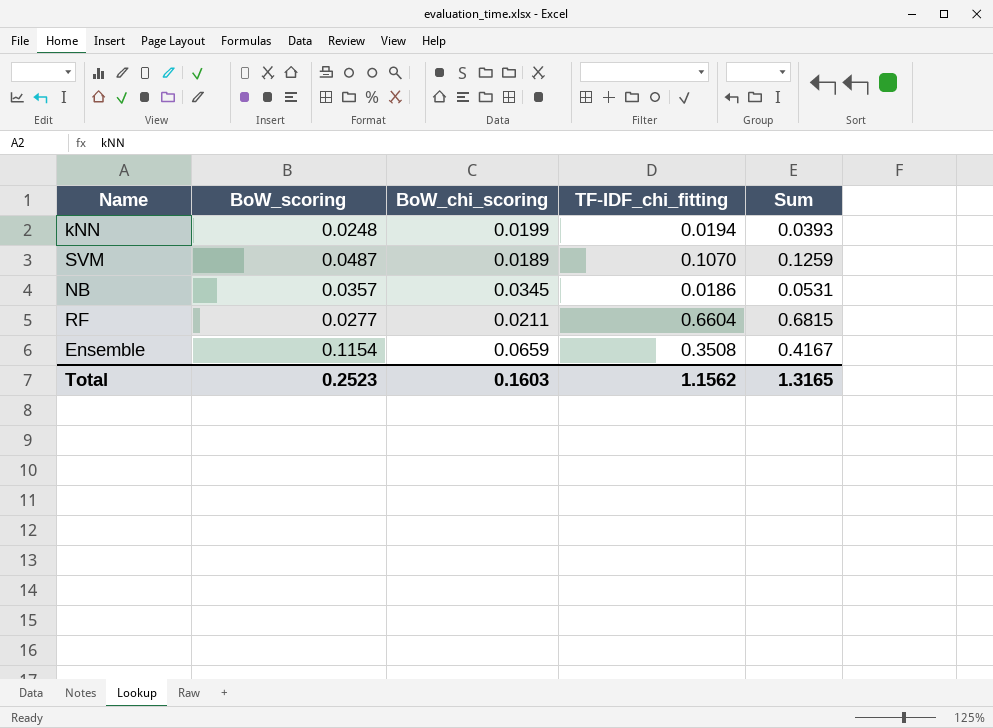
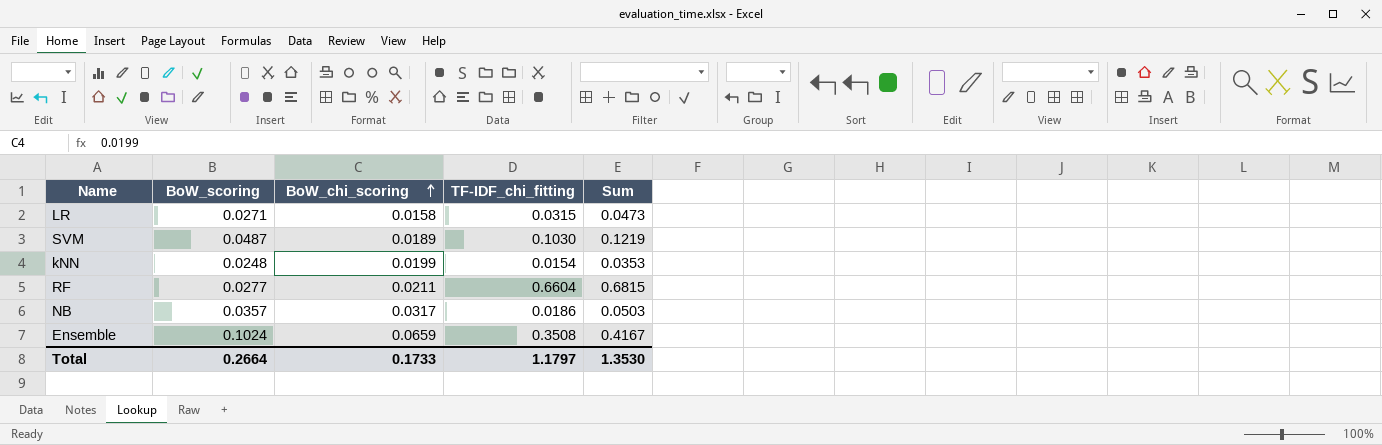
row order: none -> BoW_chi_scoring ascending
row LR: none -> 0.0271 | 0.0158 | 0.0315 | 0.0473
SVM | TF-IDF_chi_fitting: 0.1070 -> 0.1030
SVM | Sum: 0.1259 -> 0.1219
kNN | TF-IDF_chi_fitting: 0.0194 -> 0.0154
kNN | Sum: 0.0393 -> 0.0353
NB | BoW_chi_scoring: 0.0345 -> 0.0317
NB | Sum: 0.0531 -> 0.0503
Ensemble | BoW_scoring: 0.1154 -> 0.1024
Total | BoW_scoring: 0.2523 -> 0.2664
Total | BoW_chi_scoring: 0.1603 -> 0.1733
Total | TF-IDF_chi_fitting: 1.1562 -> 1.1797
Total | Sum: 1.3165 -> 1.3530

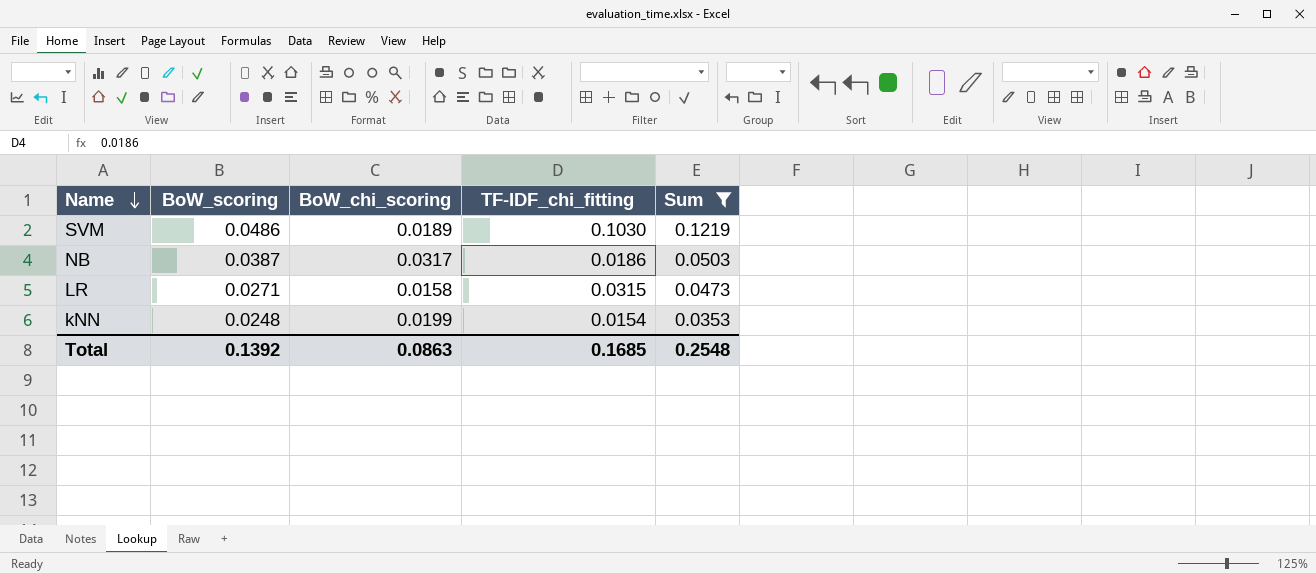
filter: none -> Sum <= 0.1219
row order: BoW_chi_scoring ascending -> Name descending
SVM | BoW_scoring: 0.0487 -> 0.0486
NB | BoW_scoring: 0.0357 -> 0.0387
Total | BoW_scoring: 0.2664 -> 0.1392
Total | BoW_chi_scoring: 0.1733 -> 0.0863
Total | TF-IDF_chi_fitting: 1.1797 -> 0.1685
Total | Sum: 1.3530 -> 0.2548

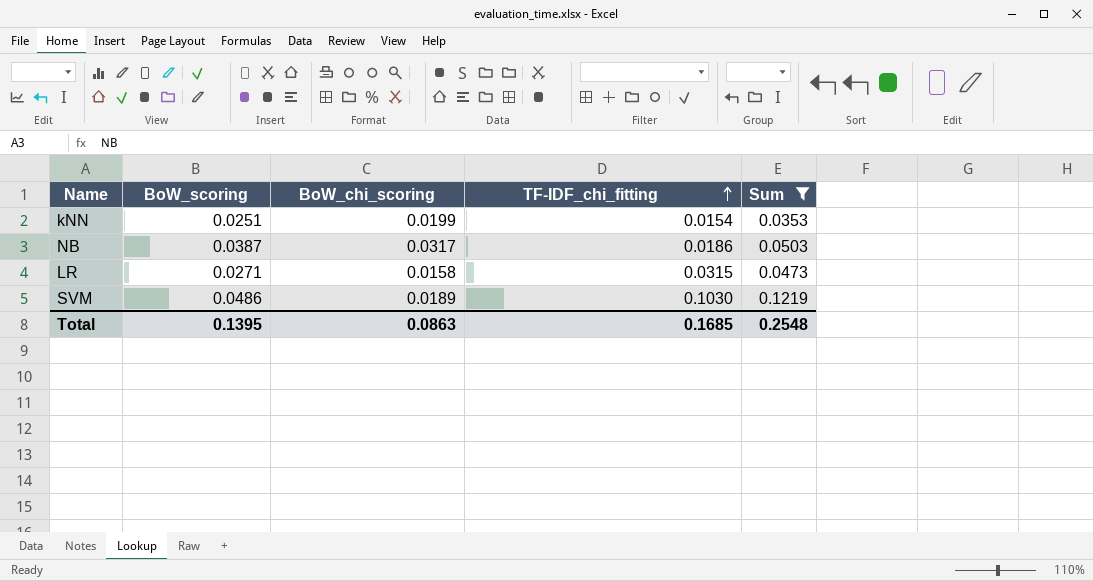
row order: Name descending -> TF-IDF_chi_fitting ascending
kNN | BoW_scoring: 0.0248 -> 0.0251
Total | BoW_scoring: 0.1392 -> 0.1395

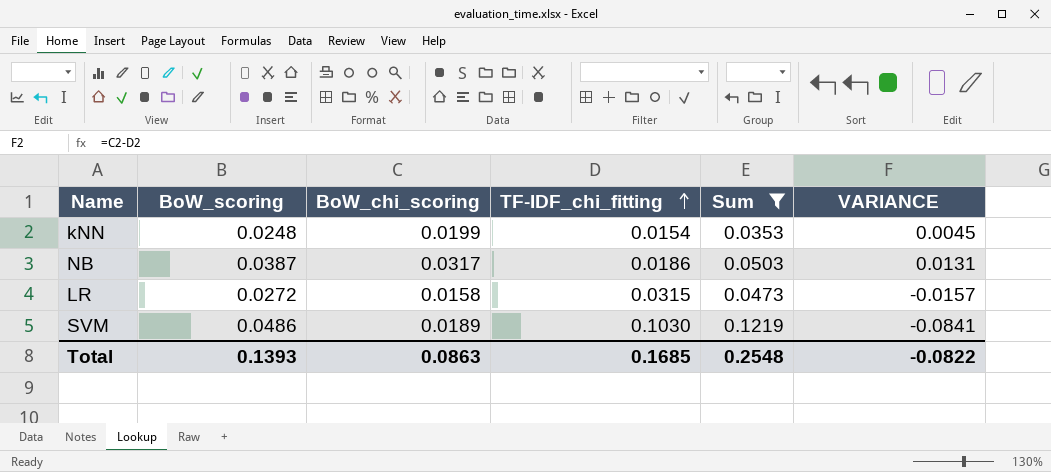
column VARIANCE | formula: none -> [BoW_chi_scoring] - [TF-IDF_chi_fitting]
kNN | BoW_scoring: 0.0251 -> 0.0248
LR | BoW_scoring: 0.0271 -> 0.0272
Total | BoW_scoring: 0.1395 -> 0.1393

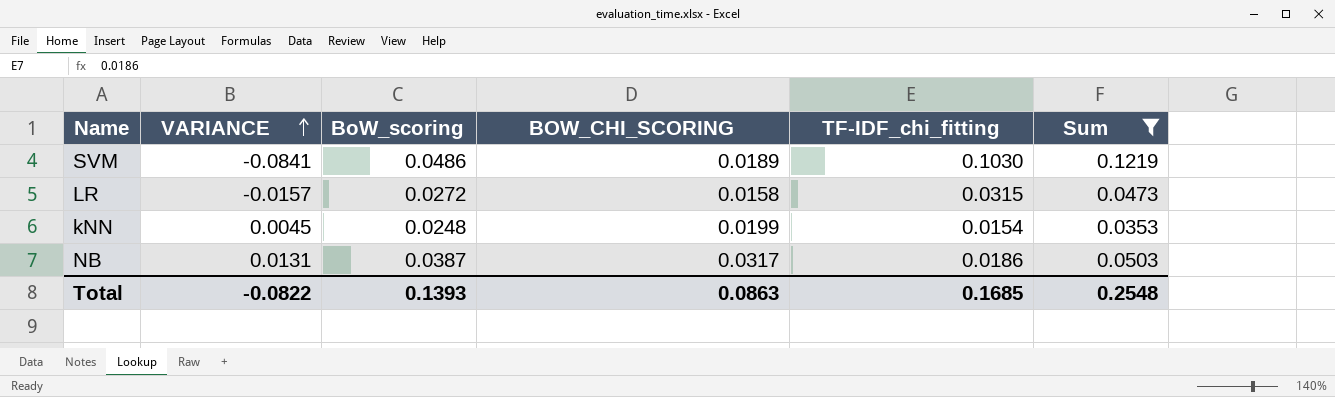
row order: TF-IDF_chi_fitting ascending -> VARIANCE ascending
column VARIANCE | position: 6 -> 2
column name: BoW_chi_scoring -> BOW_CHI_SCORING

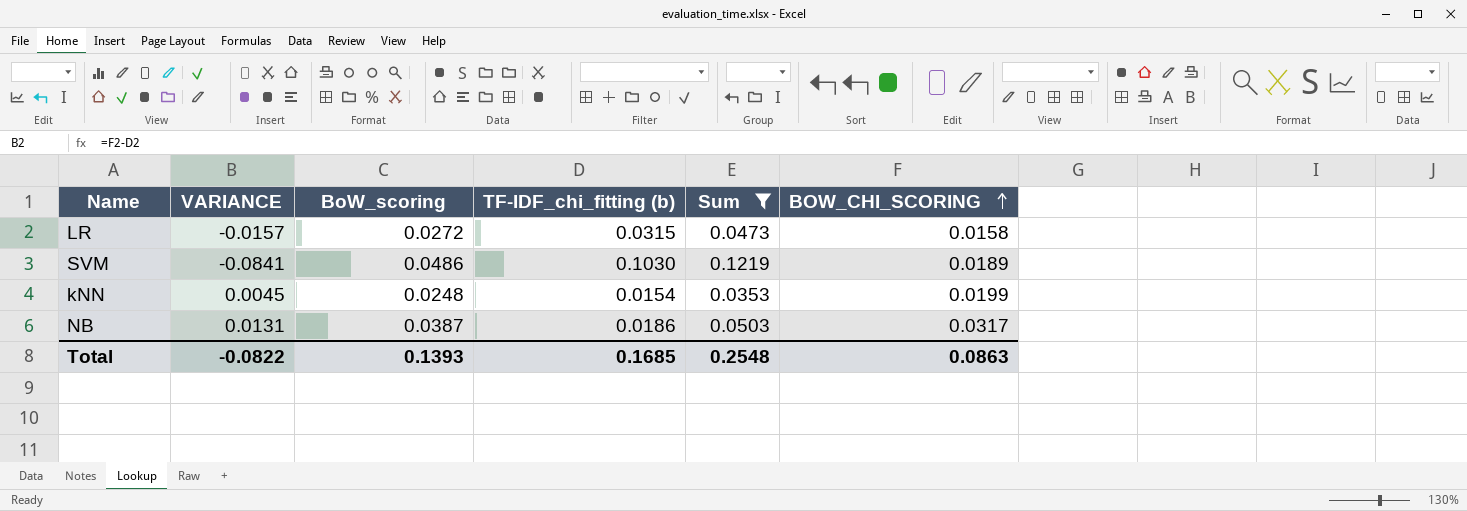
row order: VARIANCE ascending -> BOW_CHI_SCORING ascending
column name: TF-IDF_chi_fitting -> TF-IDF_chi_fitting (b)
column BOW_CHI_SCORING | position: 4 -> 6

